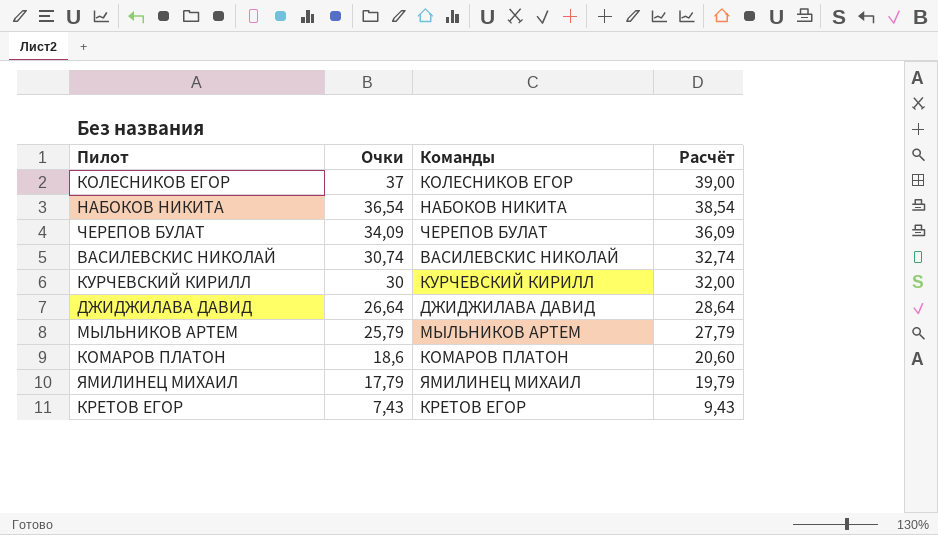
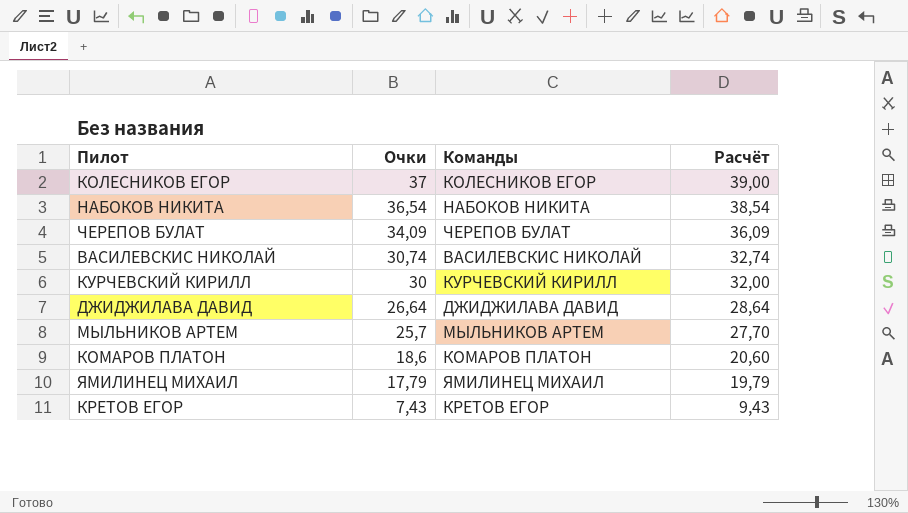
МЫЛЬНИКОВ АРТЕМ | Очки: 25,79 -> 25,7
МЫЛЬНИКОВ АРТЕМ | Расчёт: 27,79 -> 27,70

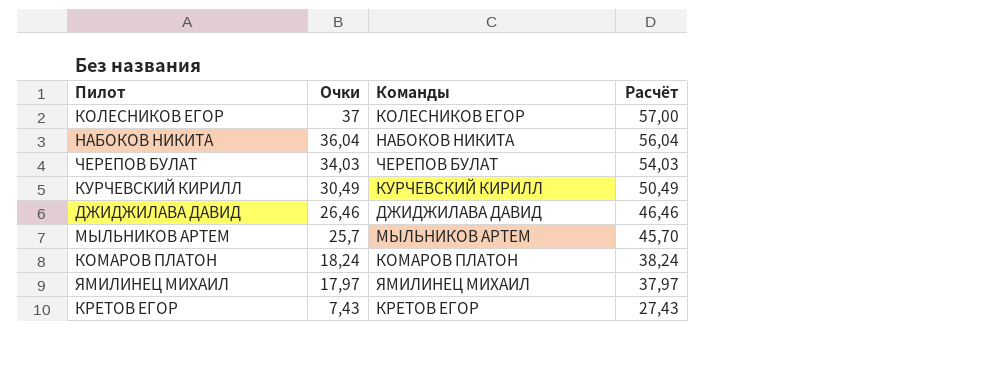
column Расчёт | formula: [Очки] + 2 -> [Очки] + 20
row ВАСИЛЕВСКИС НИКОЛАЙ: 30,74 | ВАСИЛЕВСКИС НИКОЛАЙ | 32,74 -> none
НАБОКОВ НИКИТА | Очки: 36,54 -> 36,04
ЧЕРЕПОВ БУЛАТ | Очки: 34,09 -> 34,03
КУРЧЕВСКИЙ КИРИЛЛ | Очки: 30 -> 30,49
ДЖИДЖИЛАВА ДАВИД | Очки: 26,64 -> 26,46
КОМАРОВ ПЛАТОН | Очки: 18,6 -> 18,24
ЯМИЛИНЕЦ МИХАИЛ | Очки: 17,79 -> 17,97

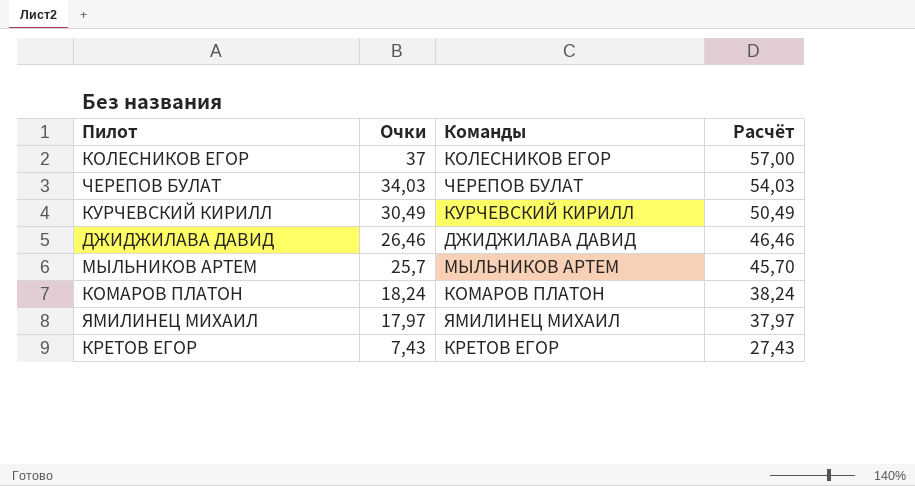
row НАБОКОВ НИКИТА: 36,04 | НАБОКОВ НИКИТА | 56,04 -> none

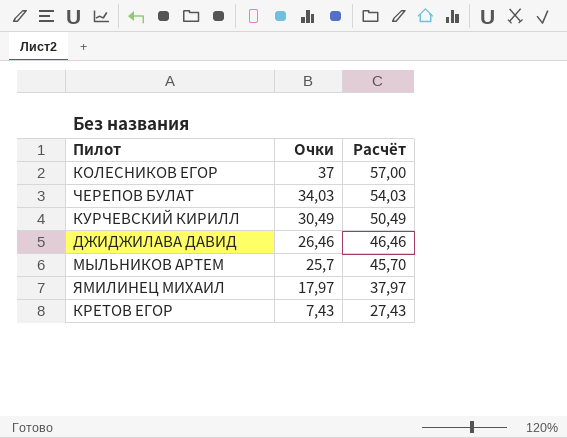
column Команды | position: 3 -> none
row КОМАРОВ ПЛАТОН: 18,24 | КОМАРОВ ПЛАТОН | 38,24 -> none

